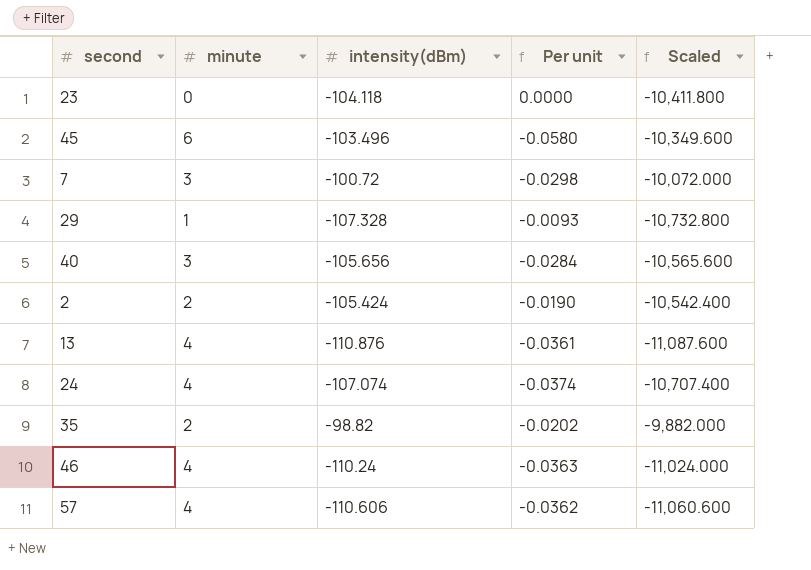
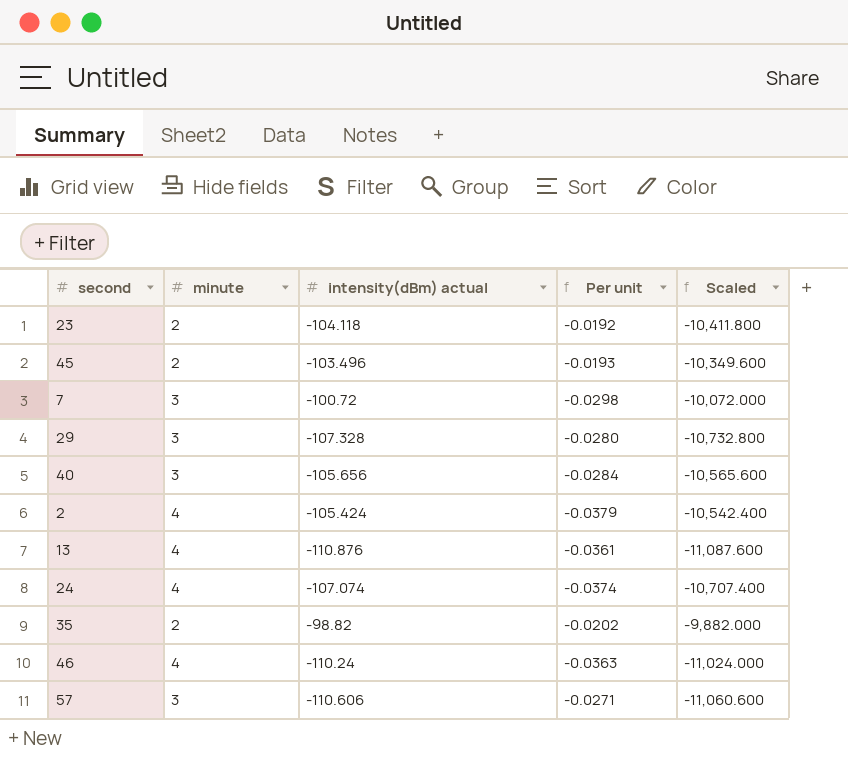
column name: intensity(dBm) -> intensity(dBm) actual
23 | minute: 0 -> 2
23 | Per unit: 0.0000 -> -0.0192
45 | minute: 6 -> 2
45 | Per unit: -0.0580 -> -0.0193
29 | minute: 1 -> 3
29 | Per unit: -0.0093 -> -0.0280
2 | minute: 2 -> 4
2 | Per unit: -0.0190 -> -0.0379
57 | minute: 4 -> 3
57 | Per unit: -0.0362 -> -0.0271

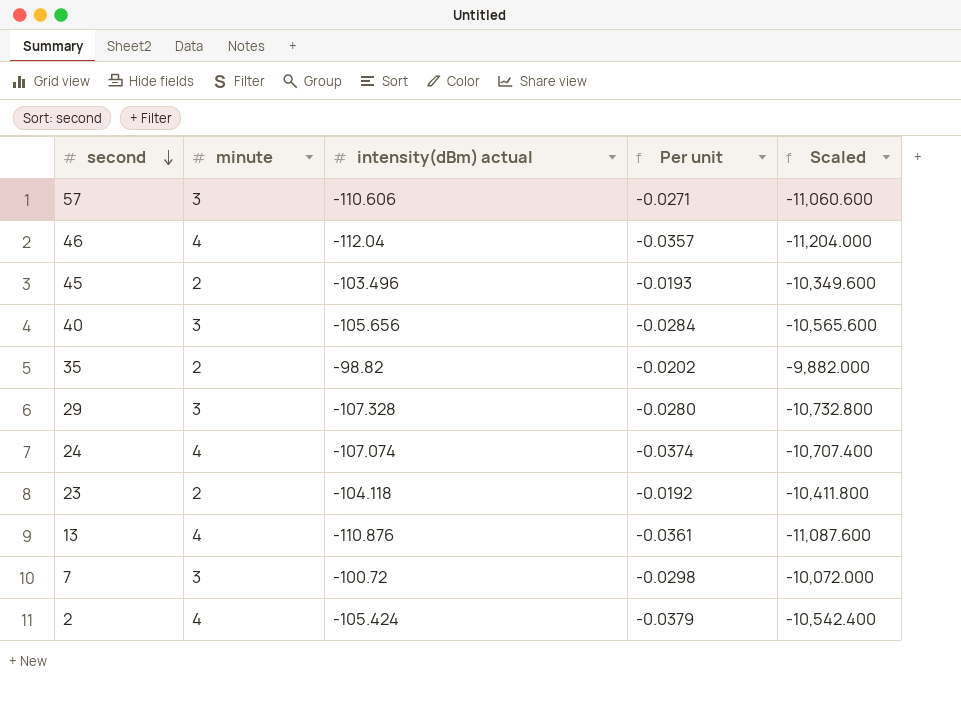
row order: none -> second descending
46 | intensity(dBm) actual: -110.24 -> -112.04
46 | Per unit: -0.0363 -> -0.0357
46 | Scaled: -11,024.000 -> -11,204.000

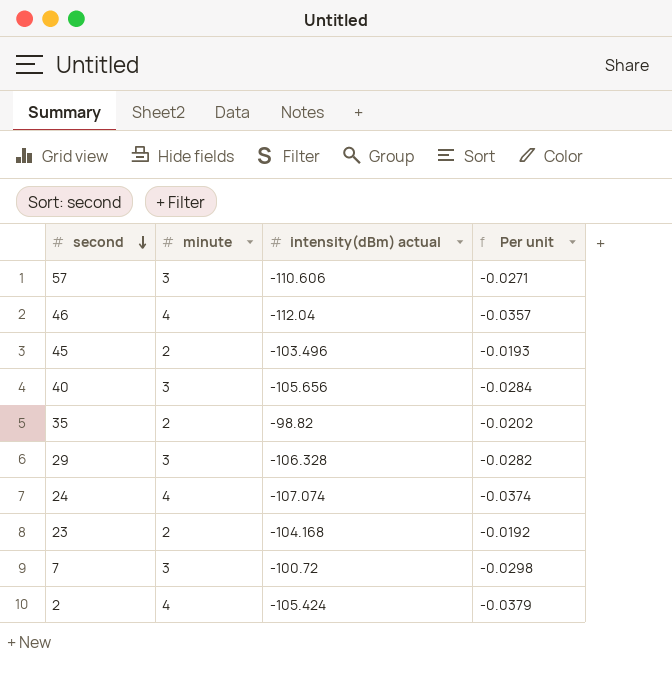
column Scaled | formula: [intensity(dBm) actual] * 100 -> none
row 13: 4 | -110.876 | -0.0361 | -11,087.600 -> none
29 | intensity(dBm) actual: -107.328 -> -106.328
29 | Per unit: -0.0280 -> -0.0282
23 | intensity(dBm) actual: -104.118 -> -104.168

